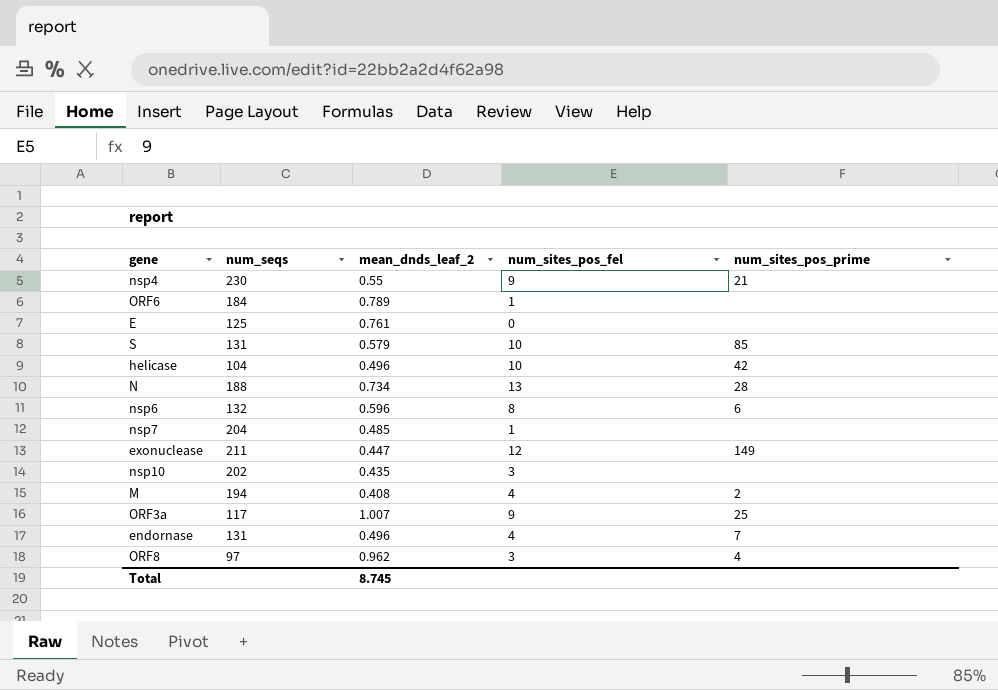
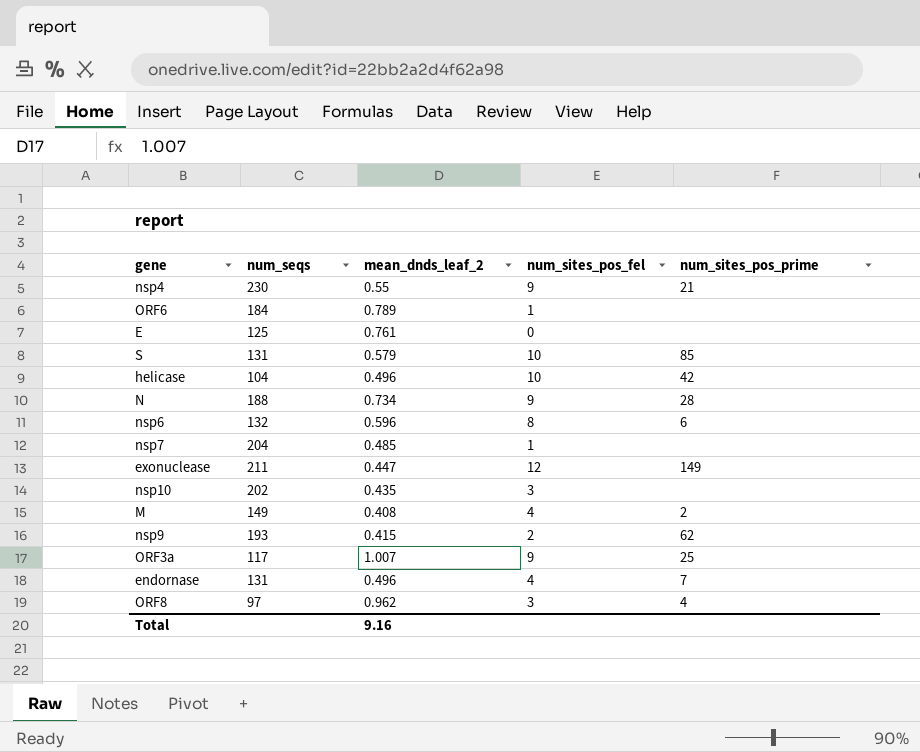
N | num_sites_pos_fel: 13 -> 9
M | num_seqs: 194 -> 149
row nsp9: none -> 193 | 0.415 | 2 | 62
Total | mean_dnds_leaf_2: 8.745 -> 9.16

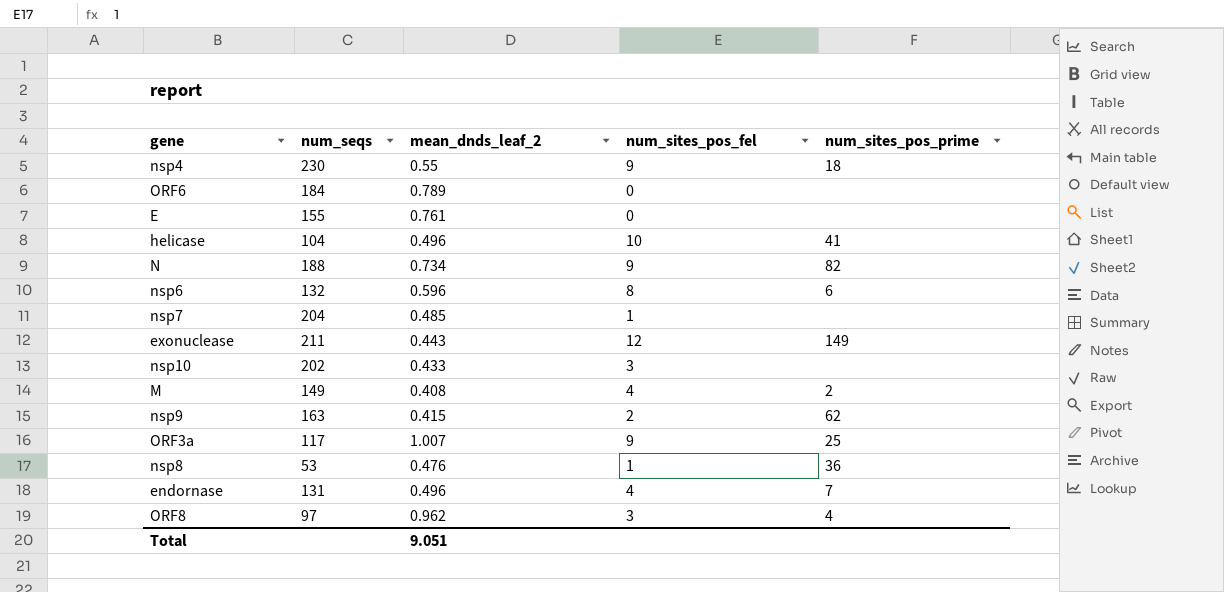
row S: 131 | 0.579 | 10 | 85 -> none
nsp4 | num_sites_pos_prime: 21 -> 18
ORF6 | num_sites_pos_fel: 1 -> 0
E | num_seqs: 125 -> 155
helicase | num_sites_pos_prime: 42 -> 41
N | num_sites_pos_prime: 28 -> 82
exonuclease | mean_dnds_leaf_2: 0.447 -> 0.443
nsp10 | mean_dnds_leaf_2: 0.435 -> 0.433
nsp9 | num_seqs: 193 -> 163
row nsp8: none -> 53 | 0.476 | 1 | 36
Total | mean_dnds_leaf_2: 9.16 -> 9.051

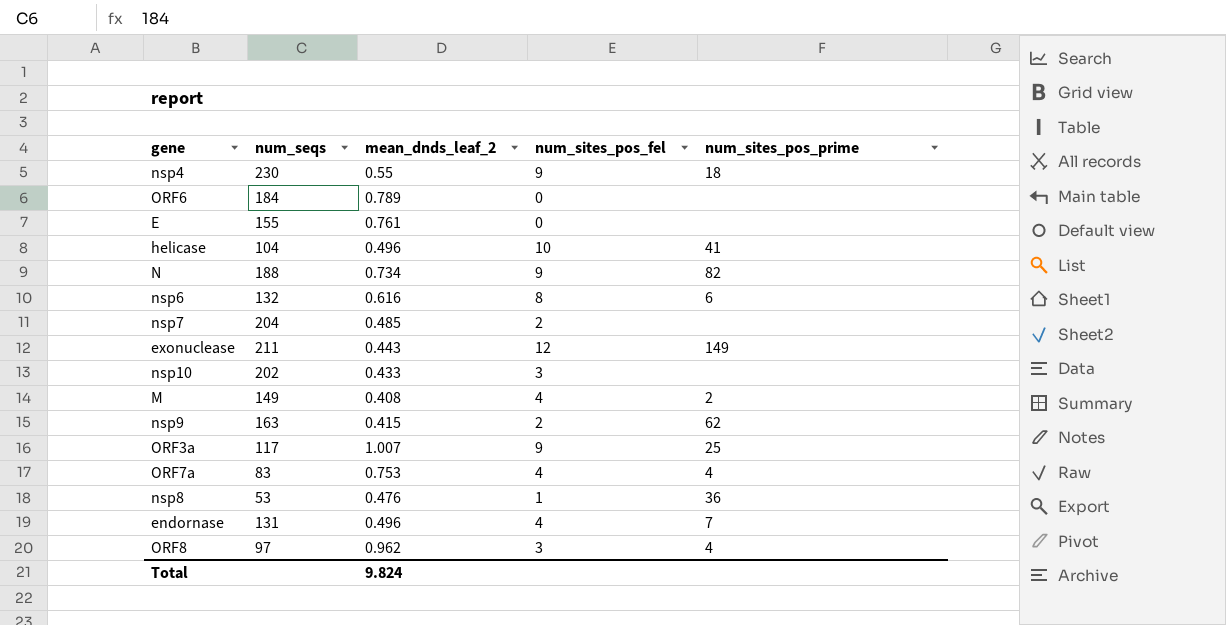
nsp6 | mean_dnds_leaf_2: 0.596 -> 0.616
nsp7 | num_sites_pos_fel: 1 -> 2
row ORF7a: none -> 83 | 0.753 | 4 | 4
Total | mean_dnds_leaf_2: 9.051 -> 9.824

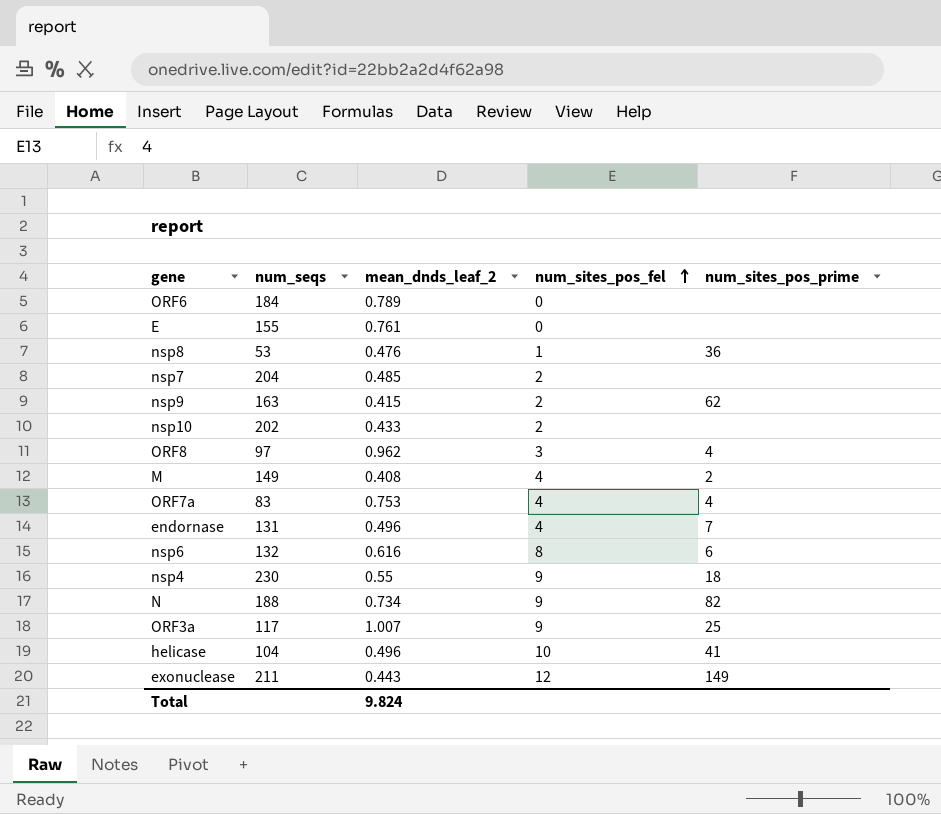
row order: none -> num_sites_pos_fel ascending
nsp10 | num_sites_pos_fel: 3 -> 2

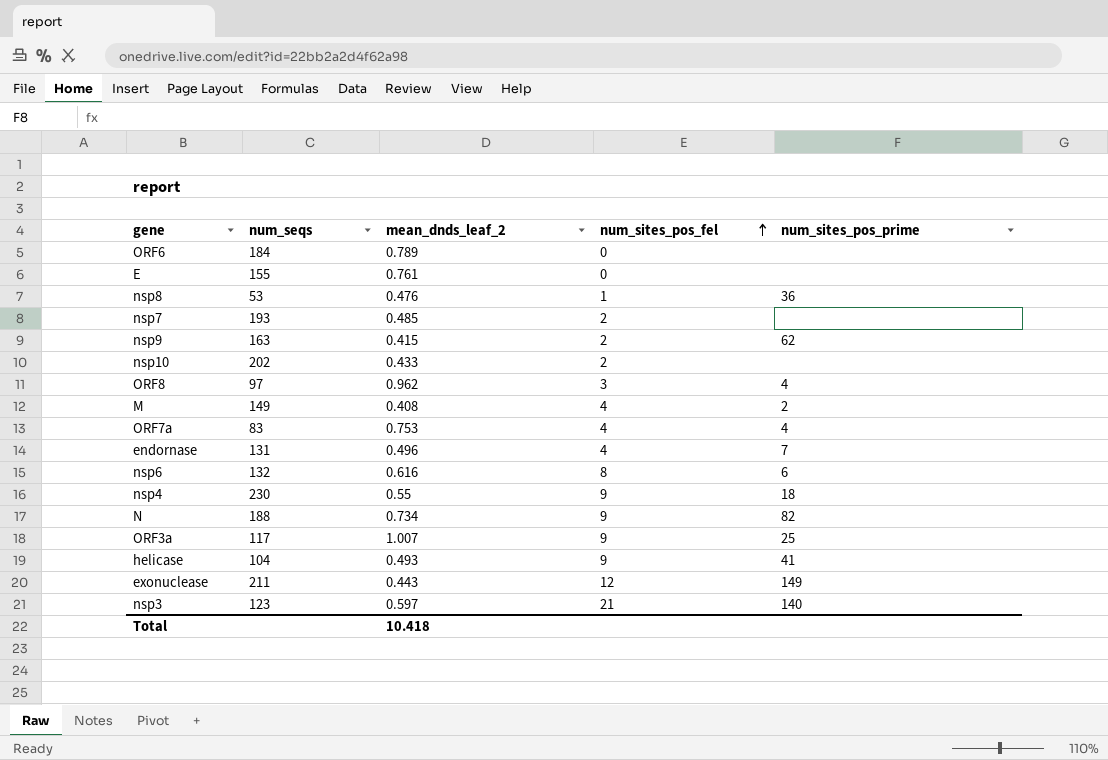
nsp7 | num_seqs: 204 -> 193
helicase | mean_dnds_leaf_2: 0.496 -> 0.493
helicase | num_sites_pos_fel: 10 -> 9
row nsp3: none -> 123 | 0.597 | 21 | 140
Total | mean_dnds_leaf_2: 9.824 -> 10.418

